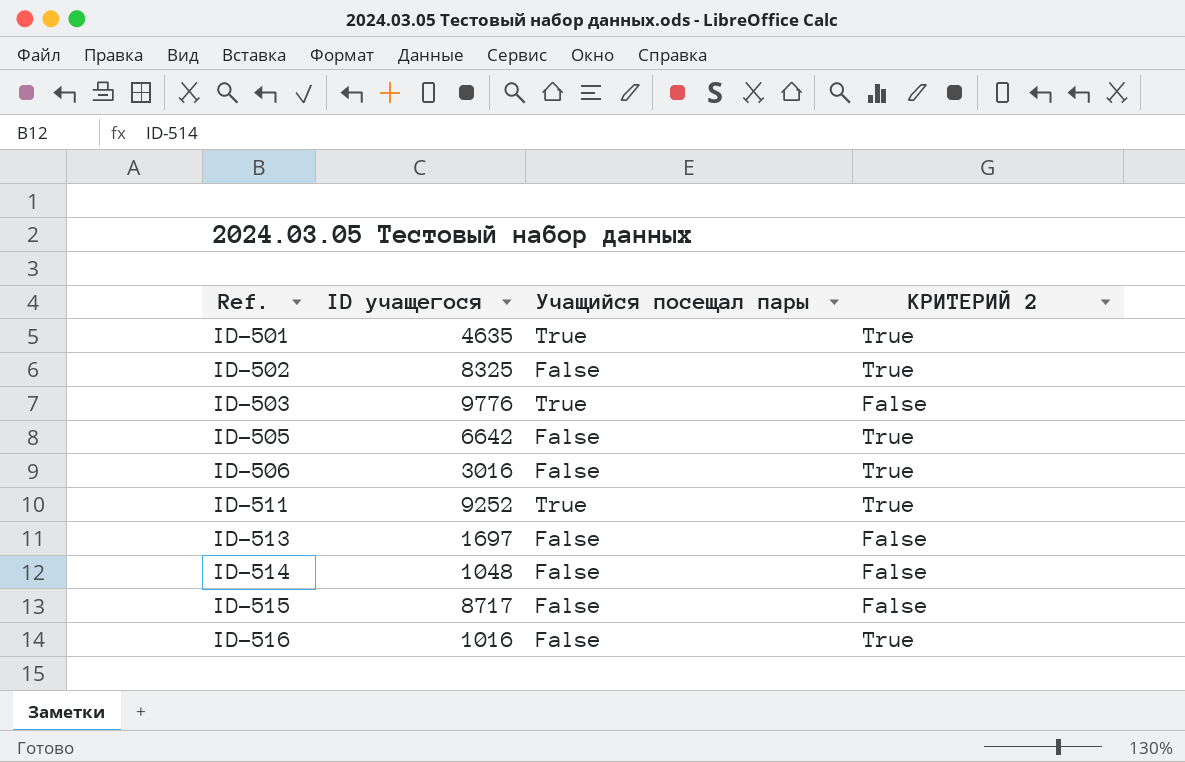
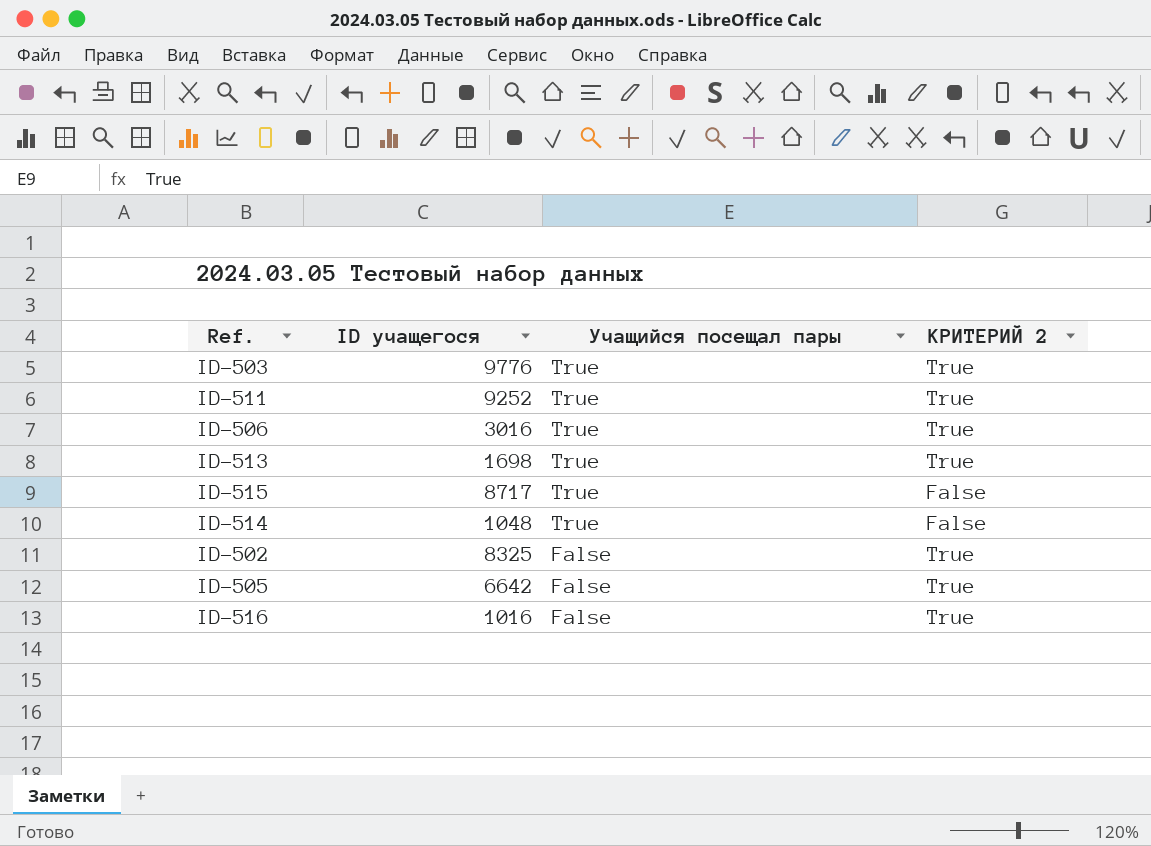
row order: Ref. ascending -> Учащийся посещал пары descending
row ID-501: 4635 | True | True -> none
ID-503 | КРИТЕРИЙ 2: False -> True
ID-506 | Учащийся посещал пары: False -> True
ID-513 | ID учащегося: 1697 -> 1698
ID-513 | Учащийся посещал пары: False -> True
ID-513 | КРИТЕРИЙ 2: False -> True
ID-515 | Учащийся посещал пары: False -> True
ID-514 | Учащийся посещал пары: False -> True

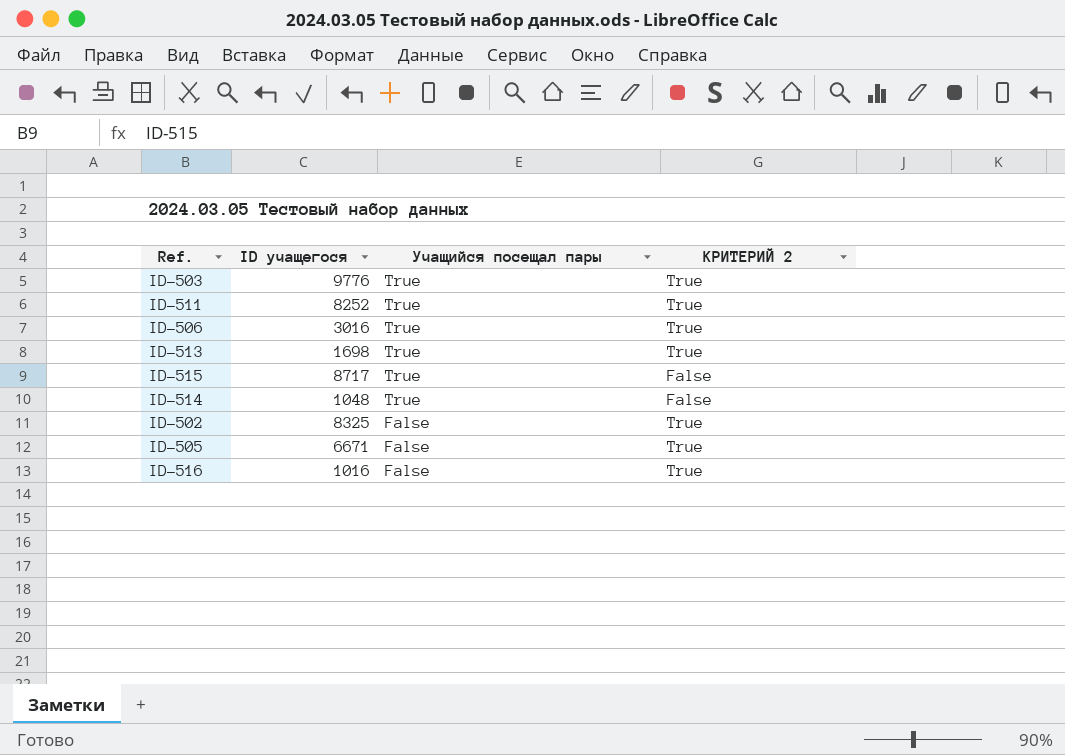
ID-511 | ID учащегося: 9252 -> 8252
ID-505 | ID учащегося: 6642 -> 6671

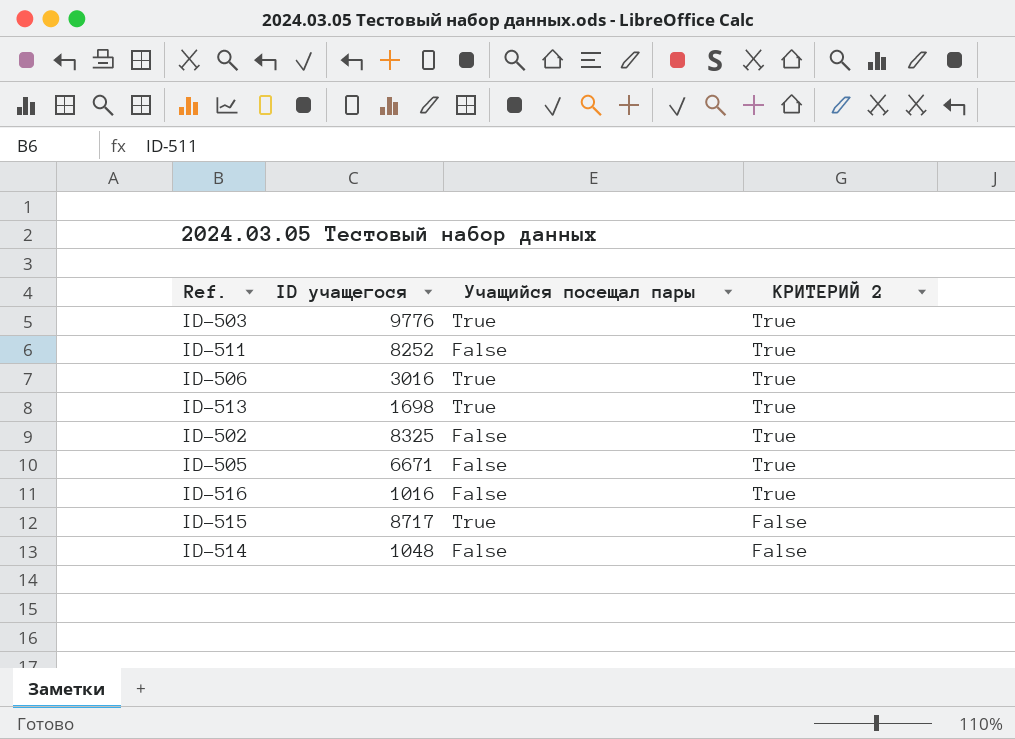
row order: Учащийся посещал пары descending -> КРИТЕРИЙ 2 descending
ID-511 | Учащийся посещал пары: True -> False
ID-514 | Учащийся посещал пары: True -> False

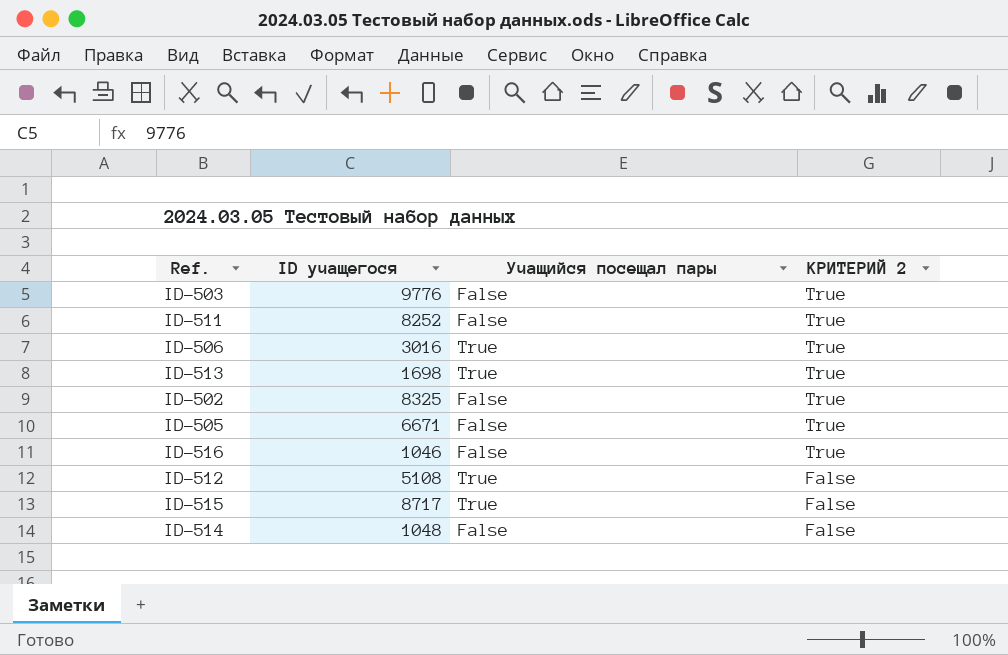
ID-503 | Учащийся посещал пары: True -> False
ID-516 | ID учащегося: 1016 -> 1046
row ID-512: none -> 5108 | True | False

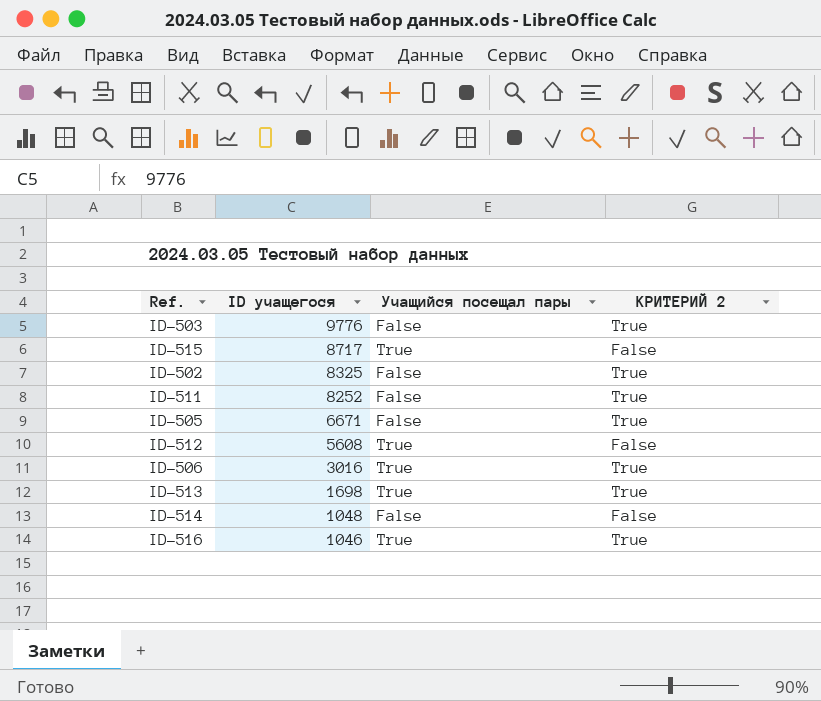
row order: КРИТЕРИЙ 2 descending -> ID учащегося descending
ID-512 | ID учащегося: 5108 -> 5608
ID-516 | Учащийся посещал пары: False -> True

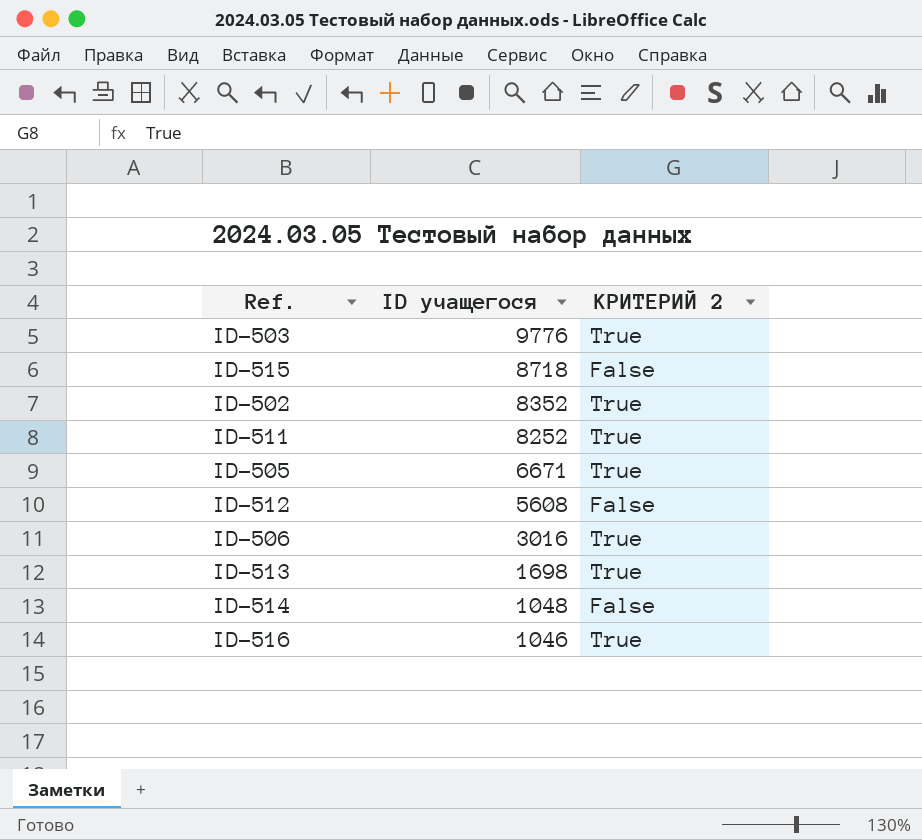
column Учащийся посещал пары | position: 3 -> none
ID-515 | ID учащегося: 8717 -> 8718
ID-502 | ID учащегося: 8325 -> 8352

